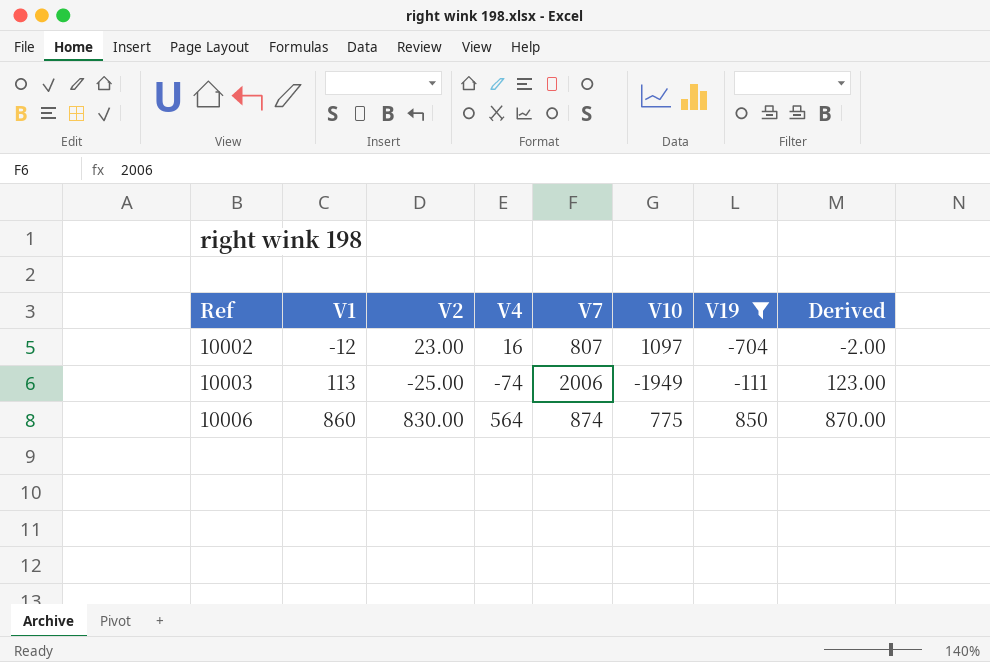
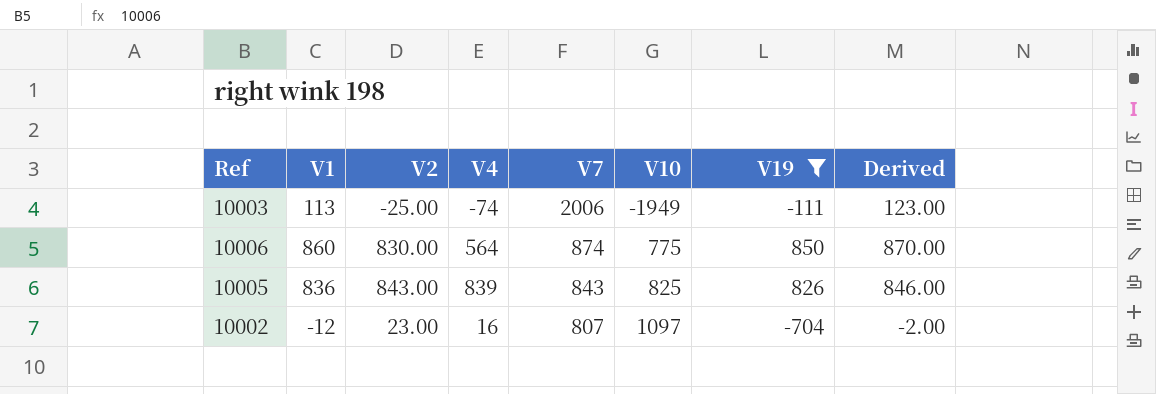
row order: Ref ascending -> V7 descending
row 10005: none -> 836 | 843.00 | 839 | 843 | 825 | 826 | 846.00

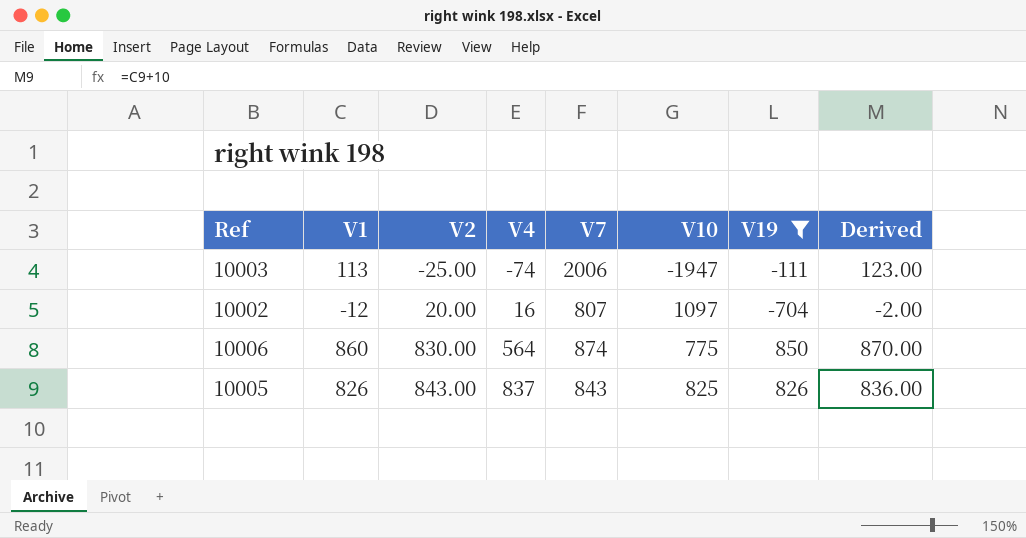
row order: V7 descending -> V2 ascending
10003 | V10: -1949 -> -1947
10002 | V2: 23.00 -> 20.00
10005 | V1: 836 -> 826
10005 | V4: 839 -> 837
10005 | Derived: 846.00 -> 836.00

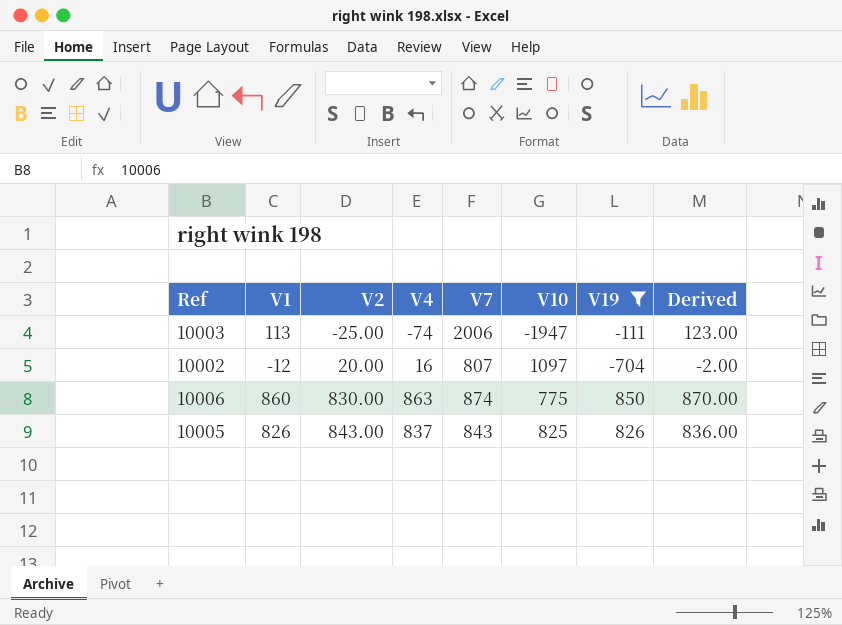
10006 | V4: 564 -> 863

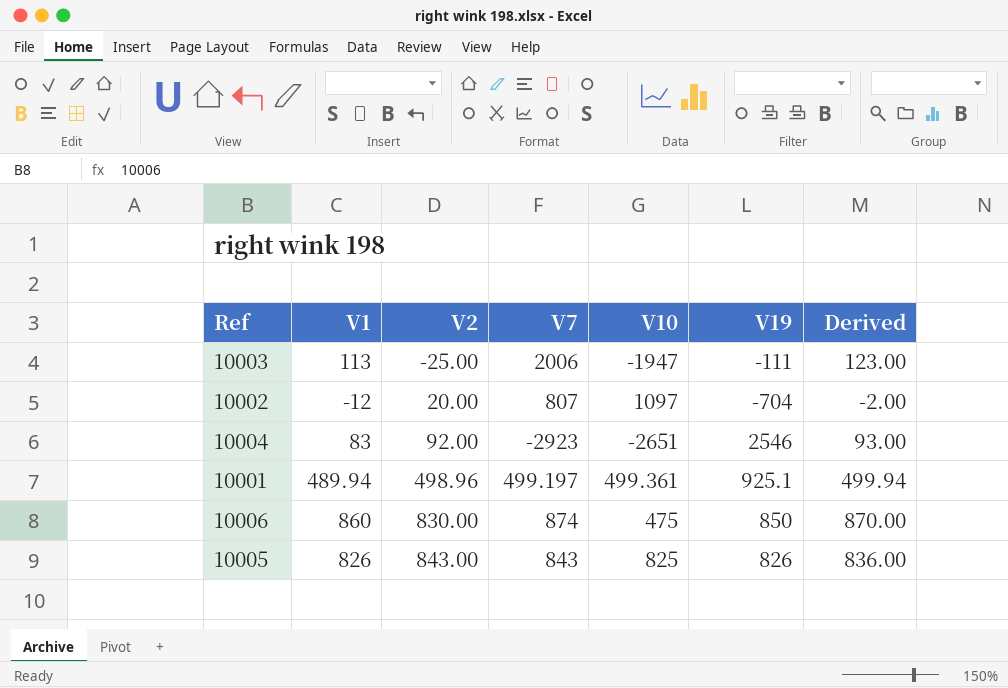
filter: V19 <= 850 -> none
column V4 | position: 4 -> none
10006 | V10: 775 -> 475

